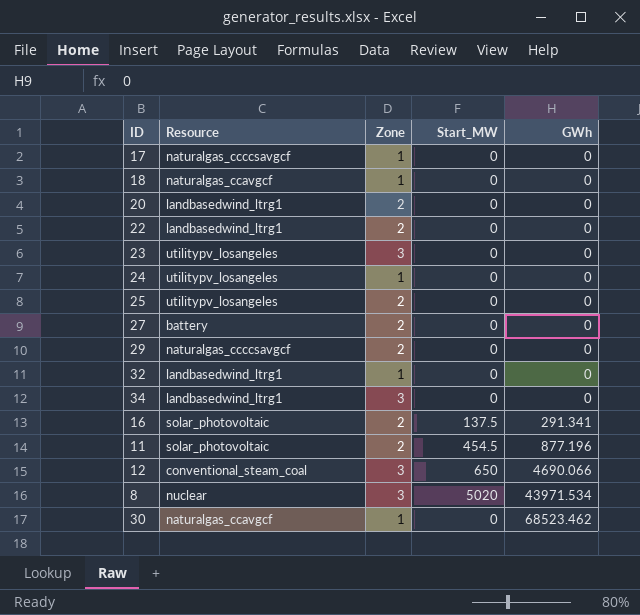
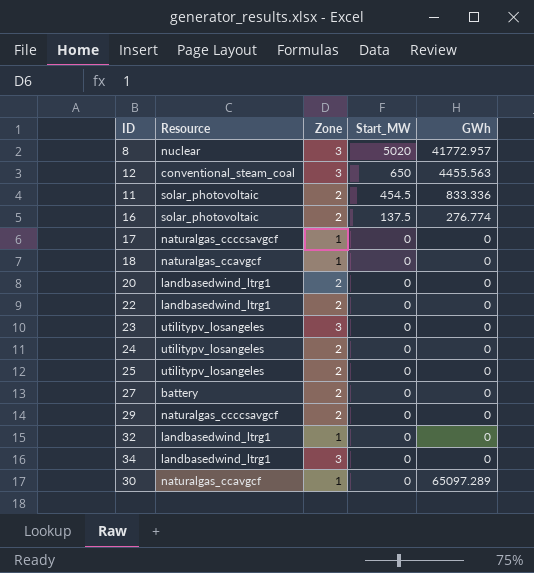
row order: GWh ascending -> Start_MW descending
8 | GWh: 43971.534 -> 41772.957
12 | GWh: 4690.066 -> 4455.563
11 | GWh: 877.196 -> 833.336
16 | GWh: 291.341 -> 276.774
24 | Zone: 1 -> 2
30 | GWh: 68523.462 -> 65097.289

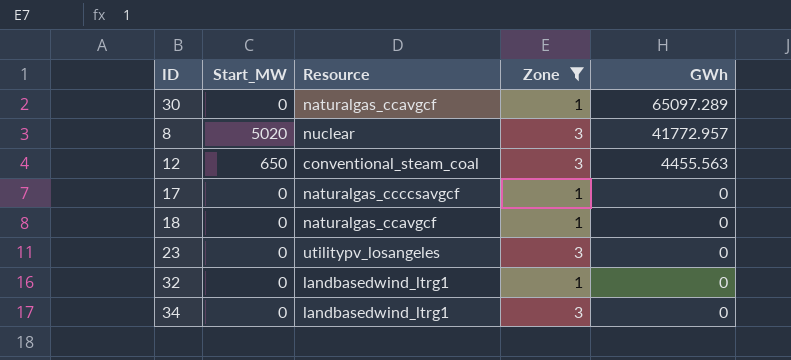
filter: none -> Zone != 2
row order: Start_MW descending -> GWh descending
column Start_MW | position: 4 -> 2

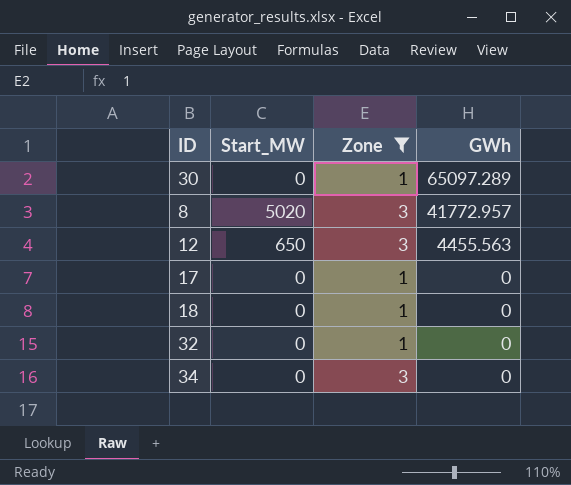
column Resource | position: 3 -> none
row 23: 0 | utilitypv_losangeles | 3 | 0 -> none

